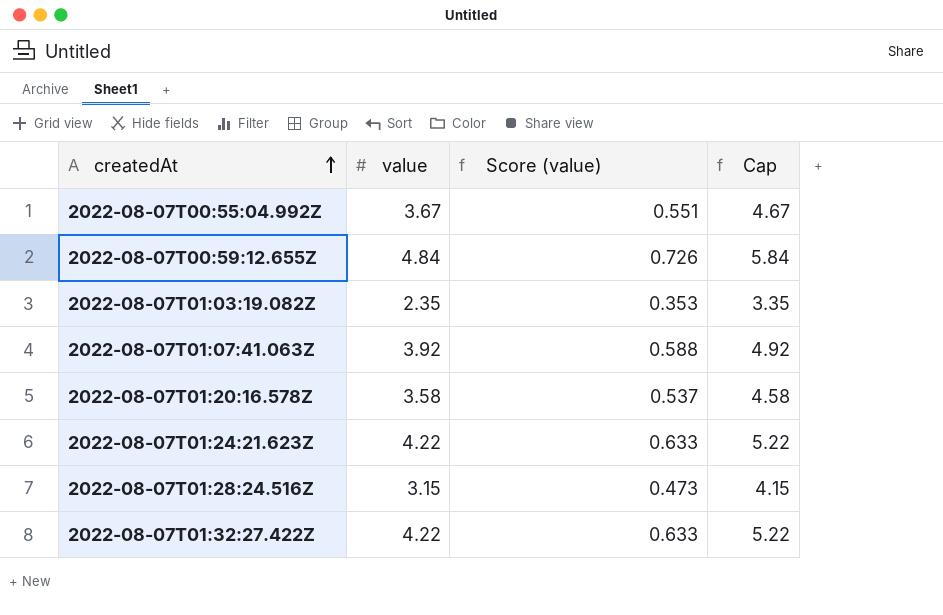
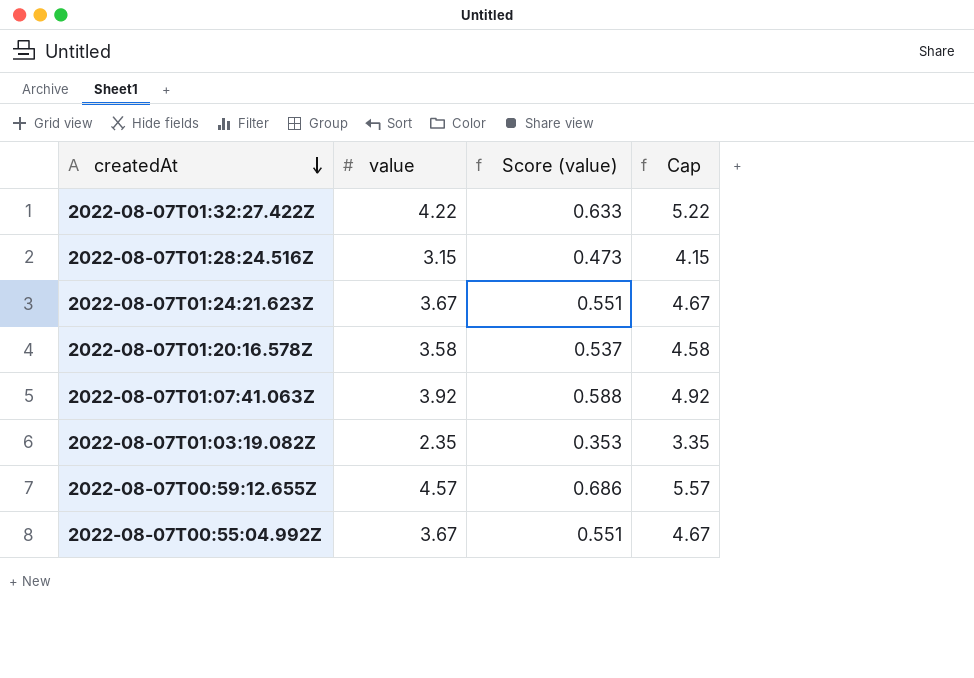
row order: createdAt ascending -> createdAt descending
2022-08-07T01:24:21.623Z | value: 4.22 -> 3.67
2022-08-07T01:24:21.623Z | Score (value): 0.633 -> 0.551
2022-08-07T01:24:21.623Z | Cap: 5.22 -> 4.67
2022-08-07T00:59:12.655Z | value: 4.84 -> 4.57
2022-08-07T00:59:12.655Z | Score (value): 0.726 -> 0.686
2022-08-07T00:59:12.655Z | Cap: 5.84 -> 5.57

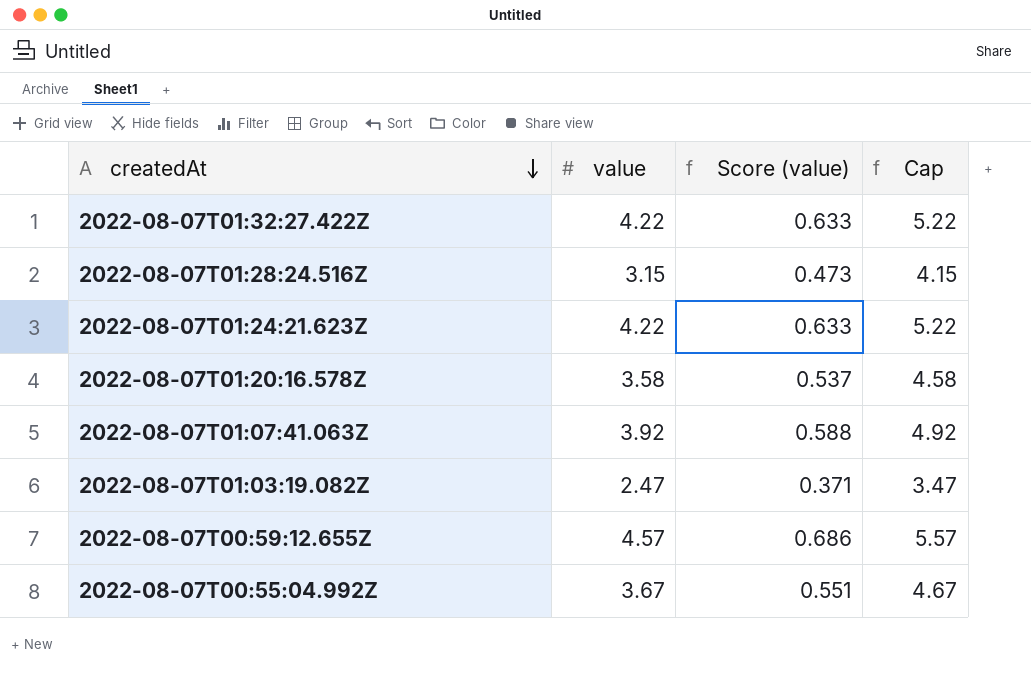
2022-08-07T01:24:21.623Z | value: 3.67 -> 4.22
2022-08-07T01:24:21.623Z | Score (value): 0.551 -> 0.633
2022-08-07T01:24:21.623Z | Cap: 4.67 -> 5.22
2022-08-07T01:03:19.082Z | value: 2.35 -> 2.47
2022-08-07T01:03:19.082Z | Score (value): 0.353 -> 0.371
2022-08-07T01:03:19.082Z | Cap: 3.35 -> 3.47

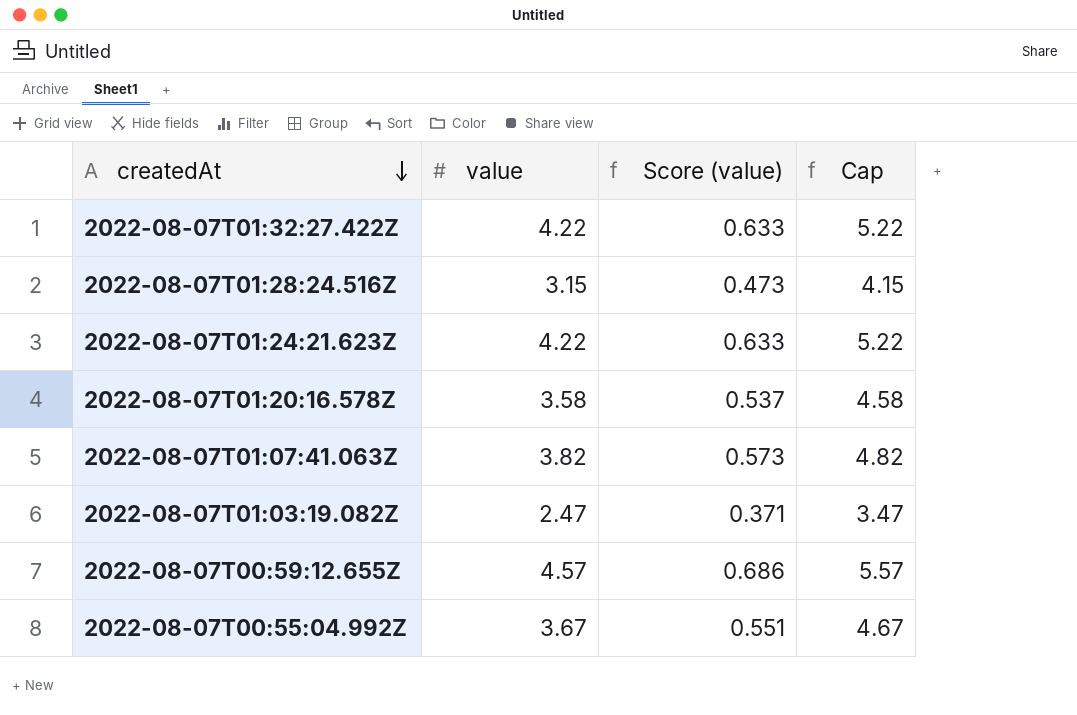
2022-08-07T01:07:41.063Z | value: 3.92 -> 3.82
2022-08-07T01:07:41.063Z | Score (value): 0.588 -> 0.573
2022-08-07T01:07:41.063Z | Cap: 4.92 -> 4.82

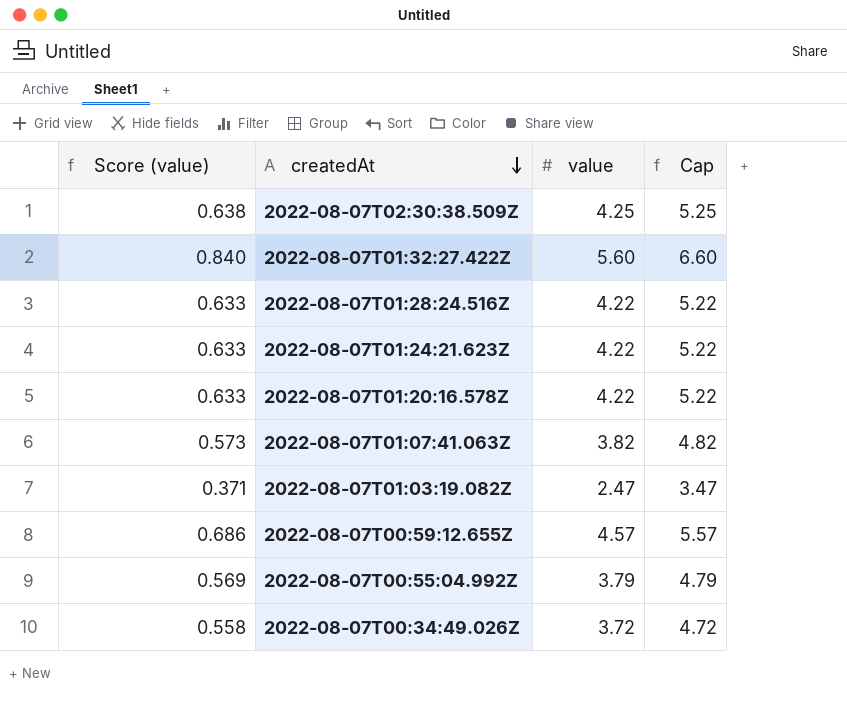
column Score (value) | position: 3 -> 1
row 2022-08-07T02:30:38.509Z: none -> 0.638 | 4.25 | 5.25
2022-08-07T01:32:27.422Z | Score (value): 0.633 -> 0.840
2022-08-07T01:32:27.422Z | value: 4.22 -> 5.60
2022-08-07T01:32:27.422Z | Cap: 5.22 -> 6.60
2022-08-07T01:28:24.516Z | Score (value): 0.473 -> 0.633
2022-08-07T01:28:24.516Z | value: 3.15 -> 4.22
2022-08-07T01:28:24.516Z | Cap: 4.15 -> 5.22
2022-08-07T01:20:16.578Z | Score (value): 0.537 -> 0.633
2022-08-07T01:20:16.578Z | value: 3.58 -> 4.22
2022-08-07T01:20:16.578Z | Cap: 4.58 -> 5.22
2022-08-07T00:55:04.992Z | Score (value): 0.551 -> 0.569
2022-08-07T00:55:04.992Z | value: 3.67 -> 3.79
2022-08-07T00:55:04.992Z | Cap: 4.67 -> 4.79
row 2022-08-07T00:34:49.026Z: none -> 0.558 | 3.72 | 4.72

